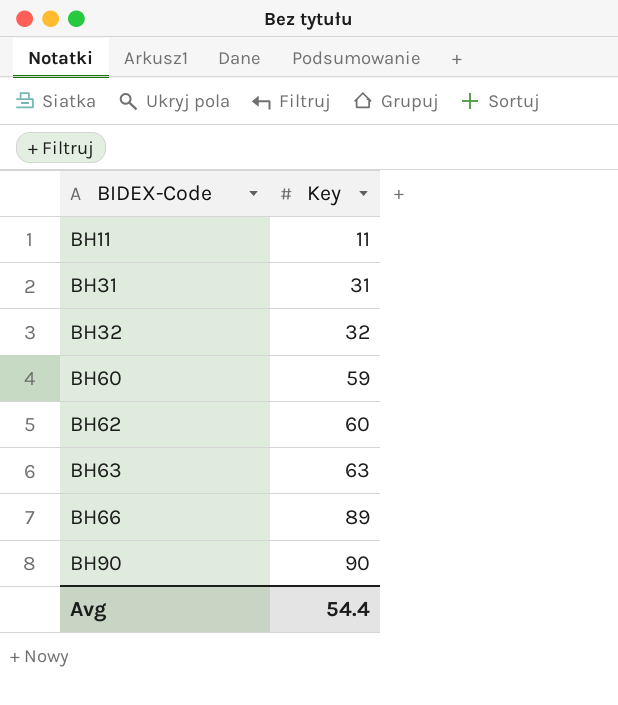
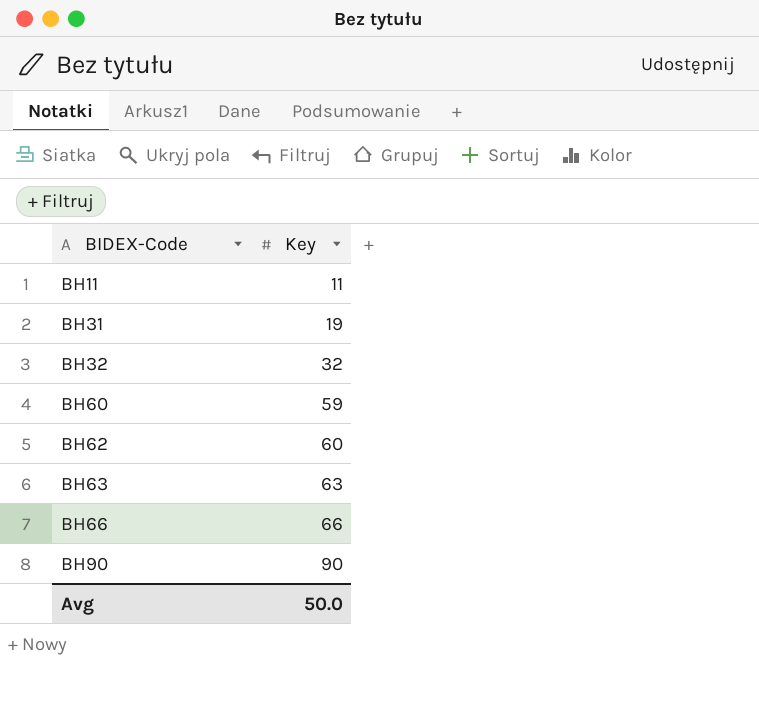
BH31 | Key: 31 -> 19
BH66 | Key: 89 -> 66
Avg | Key: 54.4 -> 50.0

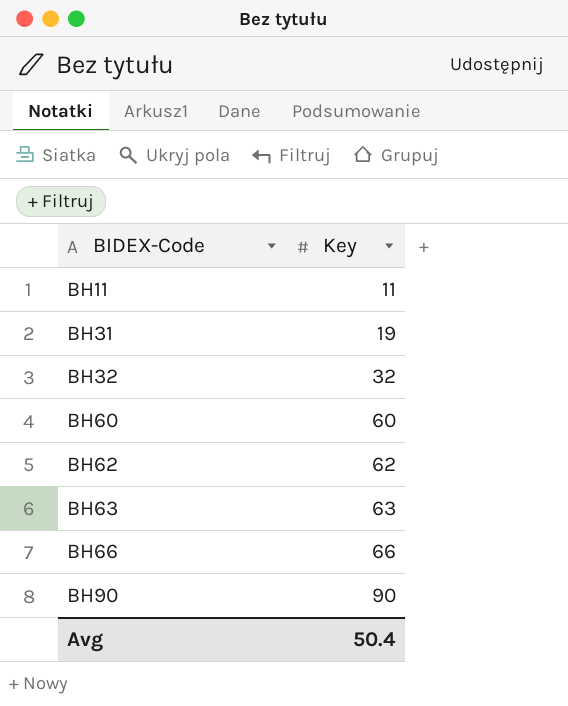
BH60 | Key: 59 -> 60
BH62 | Key: 60 -> 62
Avg | Key: 50.0 -> 50.4

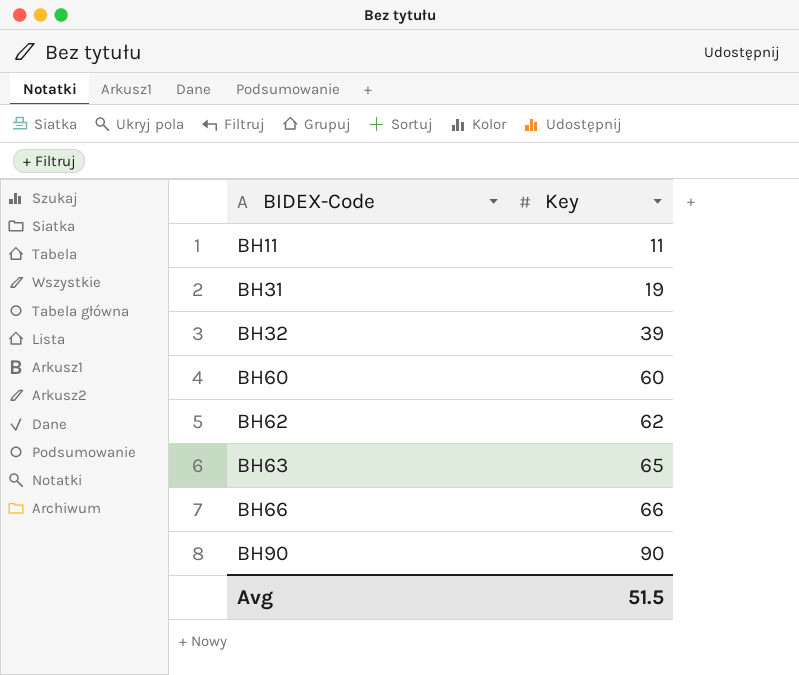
BH32 | Key: 32 -> 39
BH63 | Key: 63 -> 65
Avg | Key: 50.4 -> 51.5

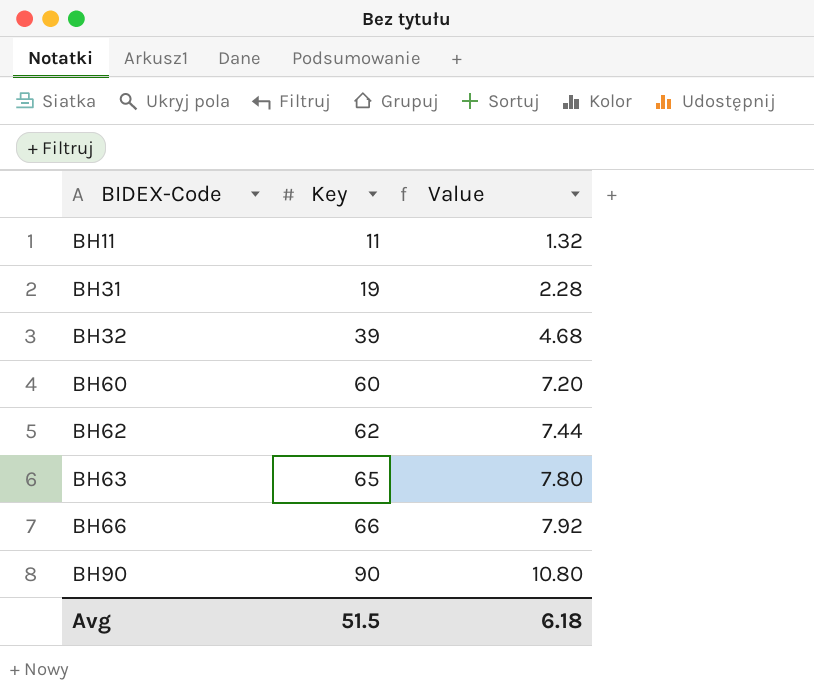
column Value | formula: none -> [Key] * 0.12

